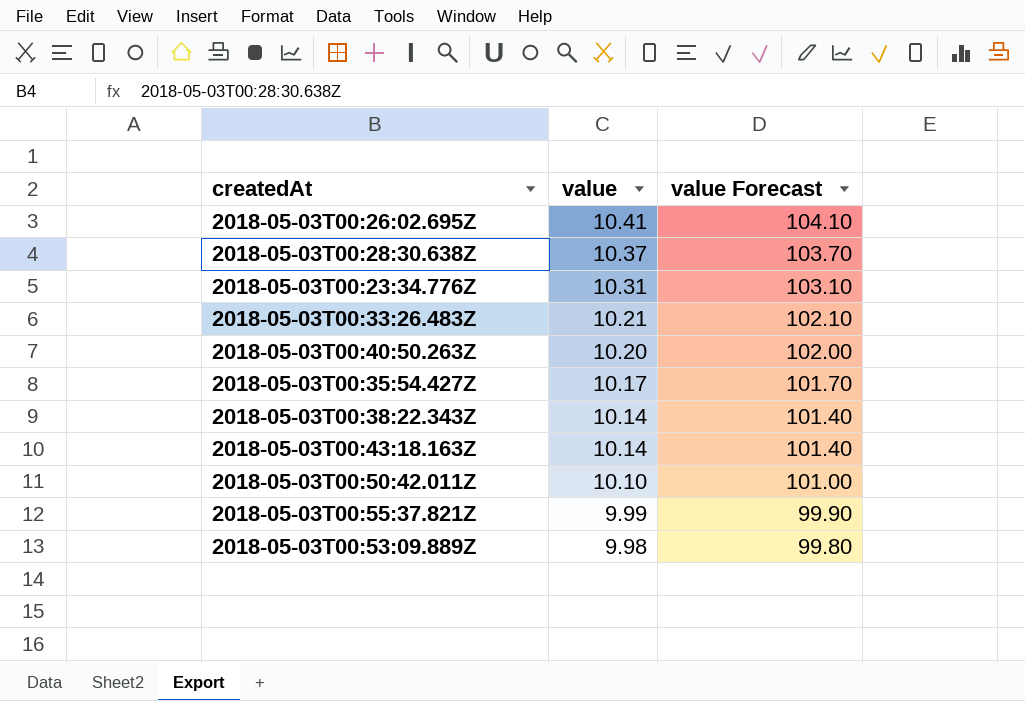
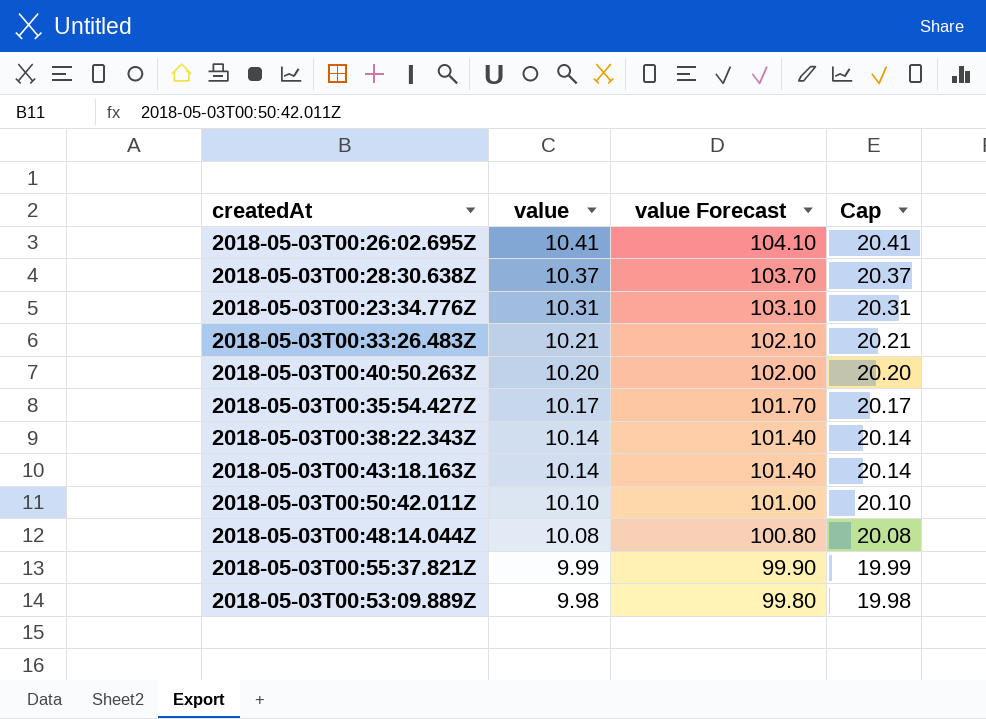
column Cap | formula: none -> [value] + 10
row 2018-05-03T00:48:14.044Z: none -> 10.08 | 100.80 | 20.08

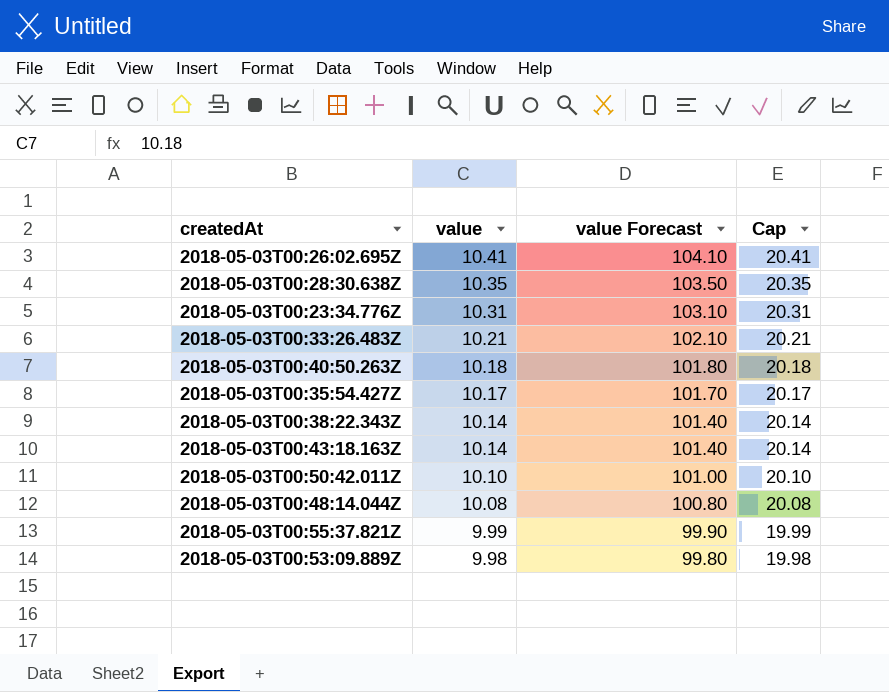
2018-05-03T00:28:30.638Z | value: 10.37 -> 10.35
2018-05-03T00:28:30.638Z | value Forecast: 103.70 -> 103.50
2018-05-03T00:28:30.638Z | Cap: 20.37 -> 20.35
2018-05-03T00:40:50.263Z | value: 10.20 -> 10.18
2018-05-03T00:40:50.263Z | value Forecast: 102.00 -> 101.80
2018-05-03T00:40:50.263Z | Cap: 20.20 -> 20.18

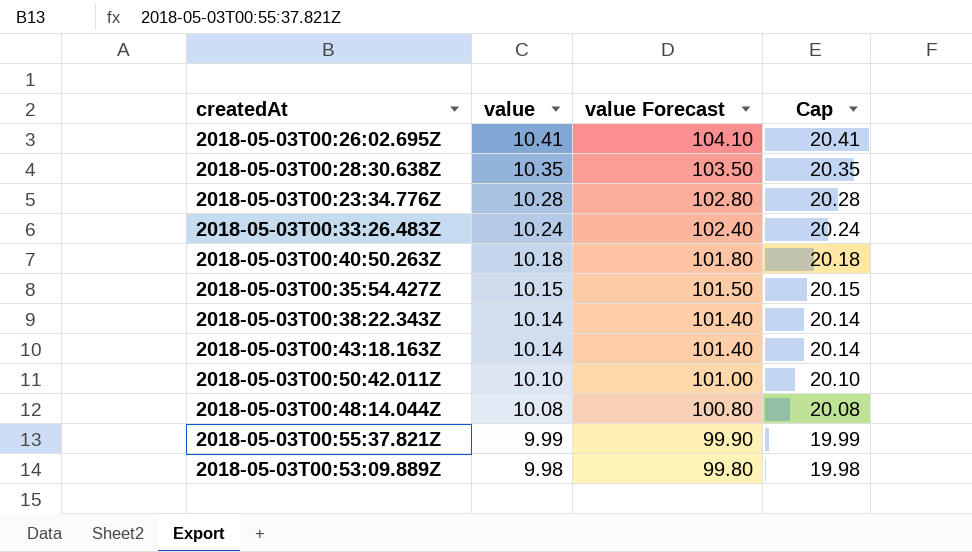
2018-05-03T00:23:34.776Z | value: 10.31 -> 10.28
2018-05-03T00:23:34.776Z | value Forecast: 103.10 -> 102.80
2018-05-03T00:23:34.776Z | Cap: 20.31 -> 20.28
2018-05-03T00:33:26.483Z | value: 10.21 -> 10.24
2018-05-03T00:33:26.483Z | value Forecast: 102.10 -> 102.40
2018-05-03T00:33:26.483Z | Cap: 20.21 -> 20.24
2018-05-03T00:35:54.427Z | value: 10.17 -> 10.15
2018-05-03T00:35:54.427Z | value Forecast: 101.70 -> 101.50
2018-05-03T00:35:54.427Z | Cap: 20.17 -> 20.15

